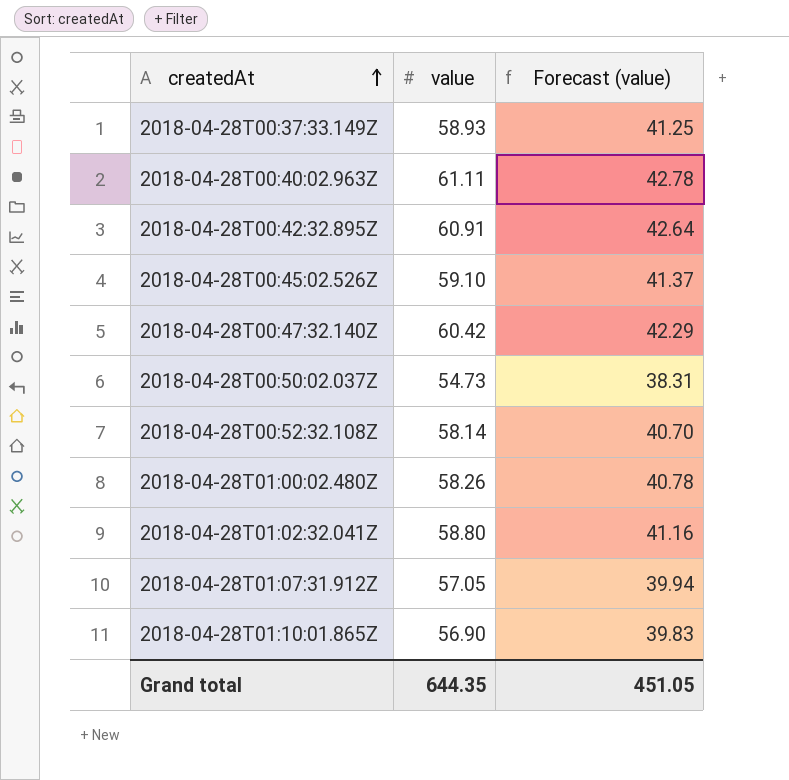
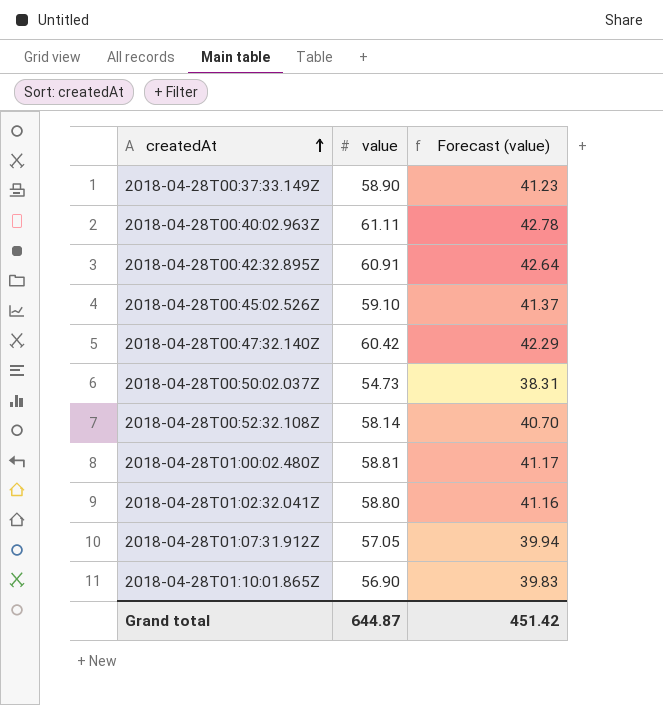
2018-04-28T00:37:33.149Z | value: 58.93 -> 58.90
2018-04-28T00:37:33.149Z | Forecast (value): 41.25 -> 41.23
2018-04-28T01:00:02.480Z | value: 58.26 -> 58.81
2018-04-28T01:00:02.480Z | Forecast (value): 40.78 -> 41.17
Grand total | value: 644.35 -> 644.87
Grand total | Forecast (value): 451.05 -> 451.42

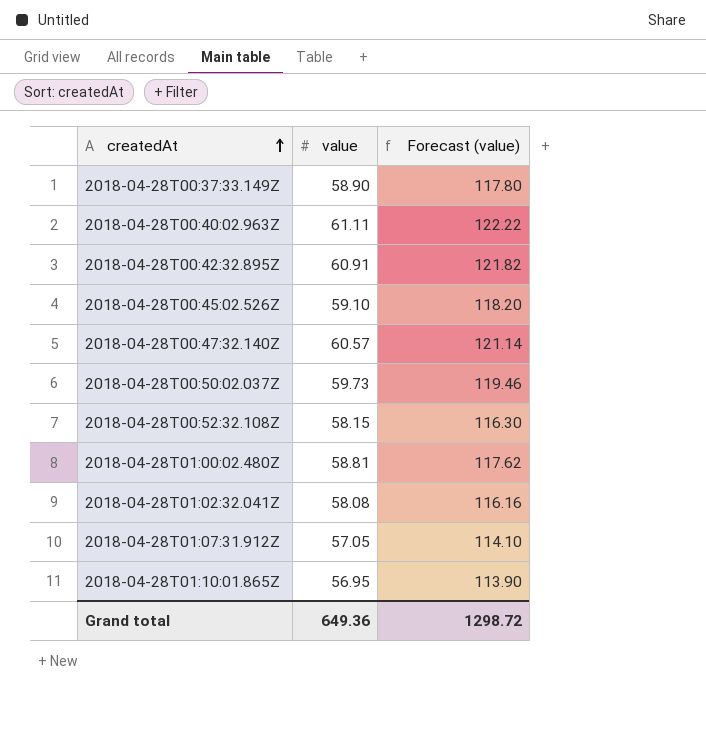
column Forecast (value) | formula: [value] * 0.7 -> [value] * 2
2018-04-28T00:47:32.140Z | value: 60.42 -> 60.57
2018-04-28T00:50:02.037Z | value: 54.73 -> 59.73
2018-04-28T00:52:32.108Z | value: 58.14 -> 58.15
2018-04-28T01:02:32.041Z | value: 58.80 -> 58.08
2018-04-28T01:10:01.865Z | value: 56.90 -> 56.95
Grand total | value: 644.87 -> 649.36
Grand total | Forecast (value): 451.42 -> 1298.72

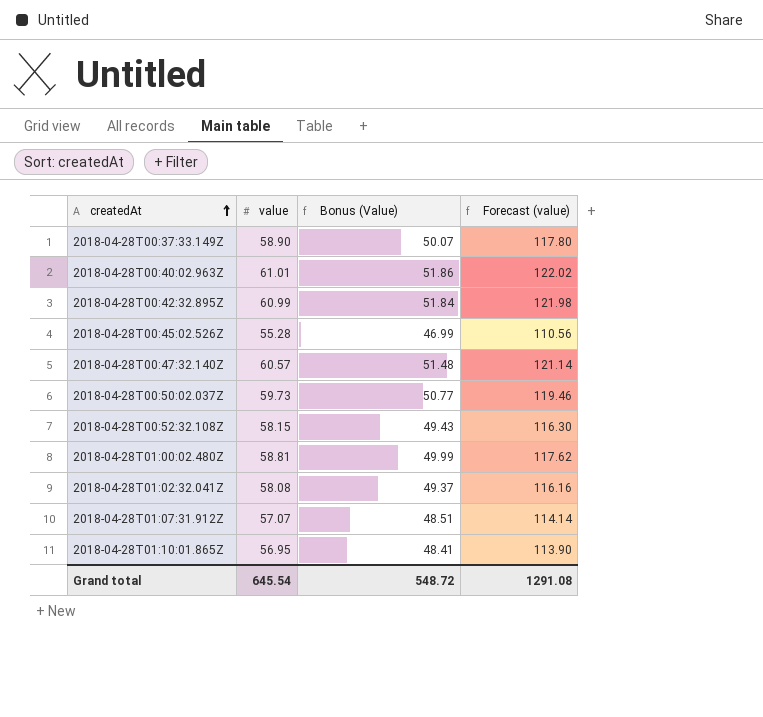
column Bonus (Value) | formula: none -> [value] * 0.85
2018-04-28T00:40:02.963Z | value: 61.11 -> 61.01
2018-04-28T00:40:02.963Z | Forecast (value): 122.22 -> 122.02
2018-04-28T00:42:32.895Z | value: 60.91 -> 60.99
2018-04-28T00:42:32.895Z | Forecast (value): 121.82 -> 121.98
2018-04-28T00:45:02.526Z | value: 59.10 -> 55.28
2018-04-28T00:45:02.526Z | Forecast (value): 118.20 -> 110.56
2018-04-28T01:07:31.912Z | value: 57.05 -> 57.07
2018-04-28T01:07:31.912Z | Forecast (value): 114.10 -> 114.14
Grand total | value: 649.36 -> 645.54
Grand total | Forecast (value): 1298.72 -> 1291.08

